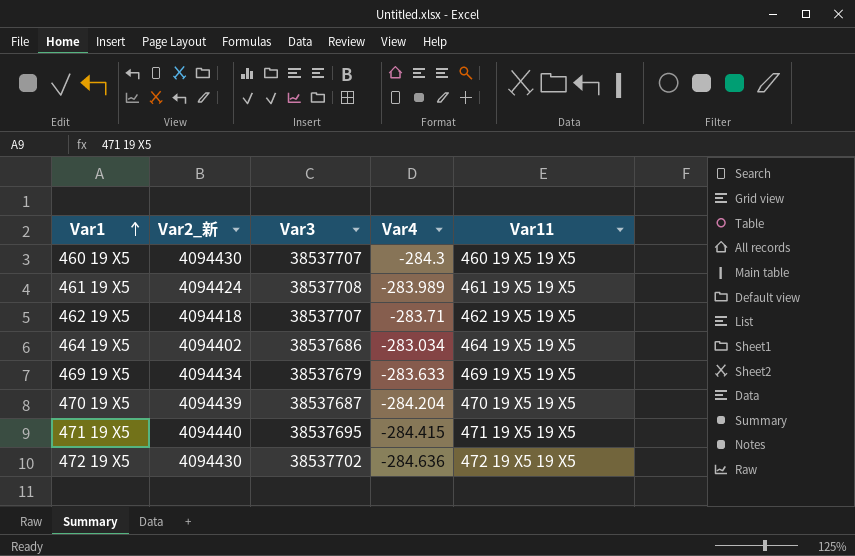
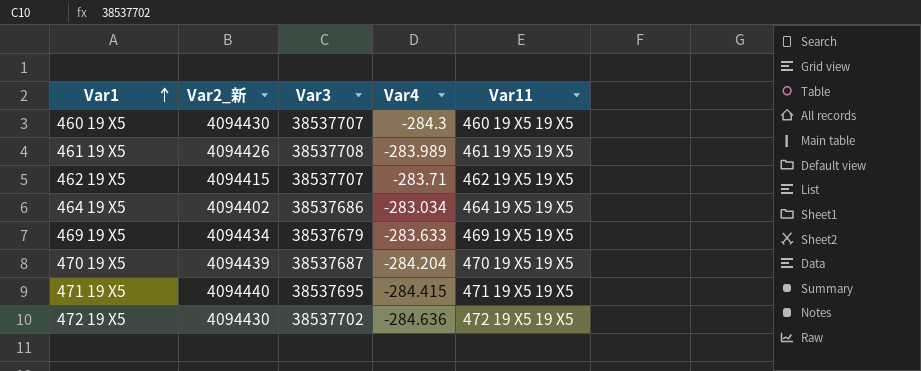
461 19 X5 | Var2_新: 4094424 -> 4094426
462 19 X5 | Var2_新: 4094418 -> 4094415

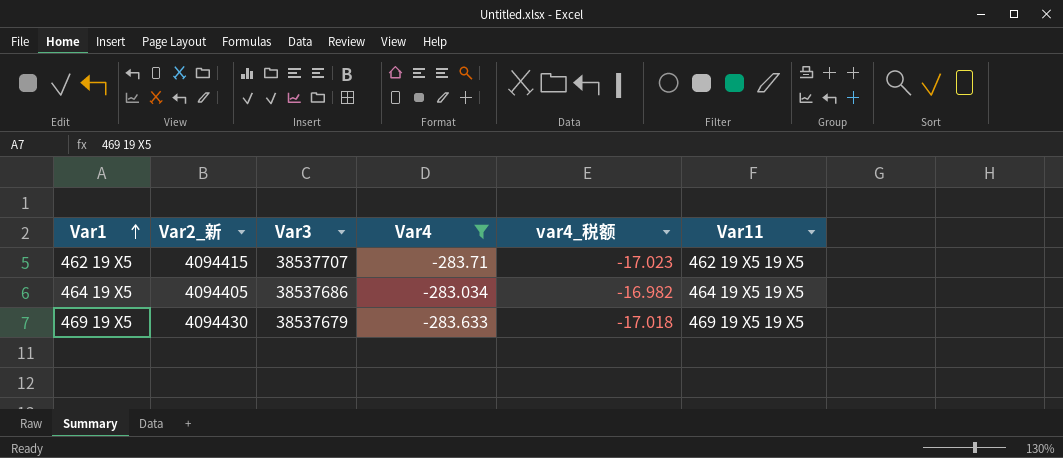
filter: none -> Var4 >= -283.71
column var4_税额 | formula: none -> [Var4] * 0.06
464 19 X5 | Var2_新: 4094402 -> 4094405
469 19 X5 | Var2_新: 4094434 -> 4094430

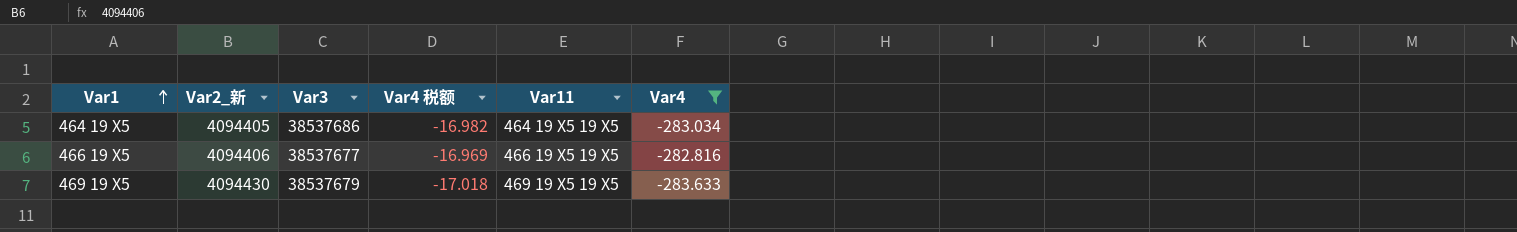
column name: var4_税额 -> Var4 税额
column Var4 | position: 4 -> 6
row 462 19 X5: 4094415 | 38537707 | -283.71 | -17.023 | 462 19 X5 19 X5 -> none
row 466 19 X5: none -> 4094406 | 38537677 | -16.969 | 466 19 X5 19 X5 | -282.816

